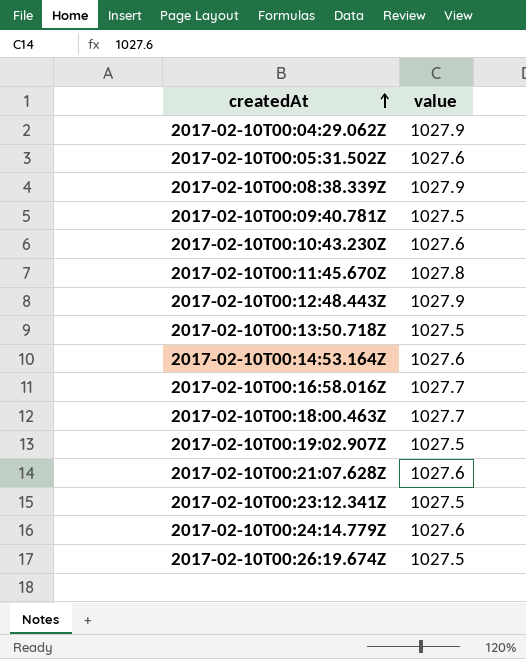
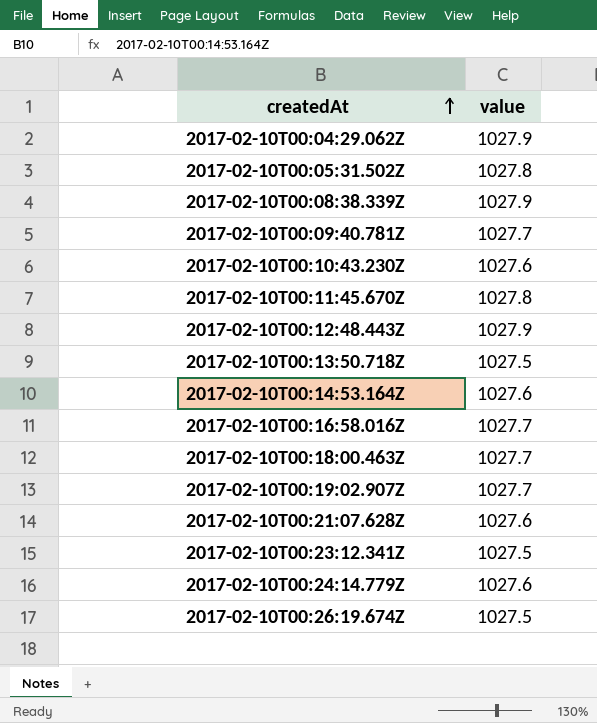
2017-02-10T00:05:31.502Z | value: 1027.6 -> 1027.8
2017-02-10T00:09:40.781Z | value: 1027.5 -> 1027.7
2017-02-10T00:19:02.907Z | value: 1027.5 -> 1027.7

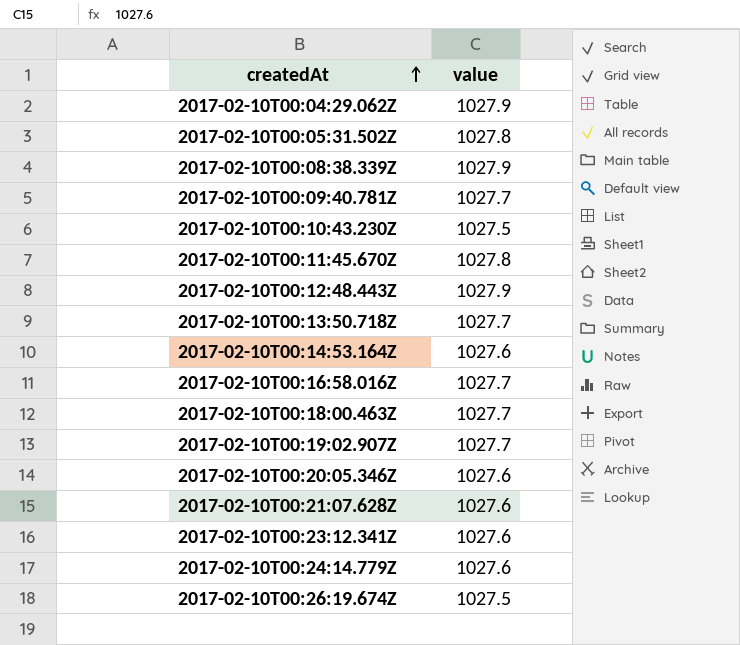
2017-02-10T00:10:43.230Z | value: 1027.6 -> 1027.5
2017-02-10T00:13:50.718Z | value: 1027.5 -> 1027.7
row 2017-02-10T00:20:05.346Z: none -> 1027.6
2017-02-10T00:23:12.341Z | value: 1027.5 -> 1027.6

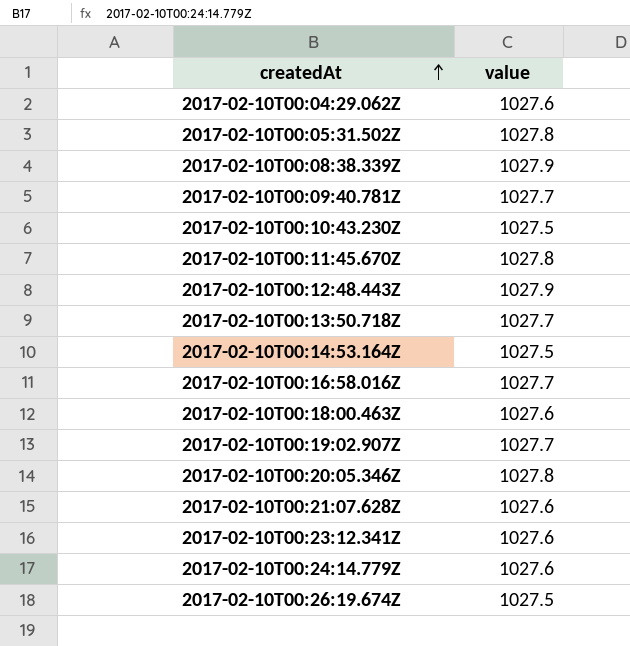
2017-02-10T00:04:29.062Z | value: 1027.9 -> 1027.6
2017-02-10T00:14:53.164Z | value: 1027.6 -> 1027.5
2017-02-10T00:18:00.463Z | value: 1027.7 -> 1027.6
2017-02-10T00:20:05.346Z | value: 1027.6 -> 1027.8

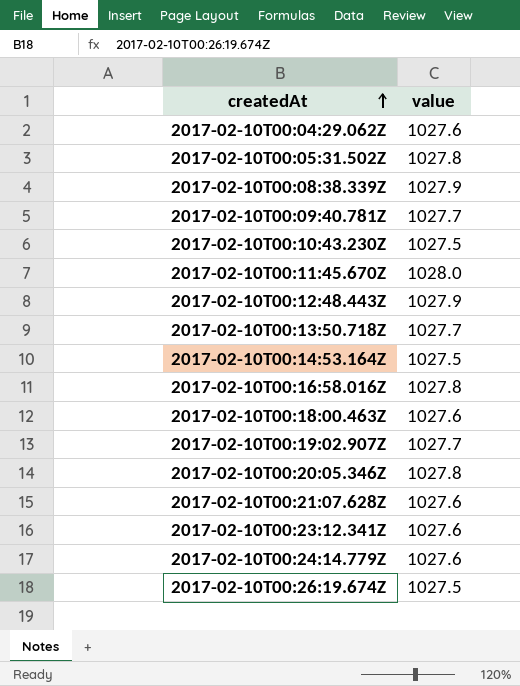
2017-02-10T00:11:45.670Z | value: 1027.8 -> 1028.0
2017-02-10T00:16:58.016Z | value: 1027.7 -> 1027.8

